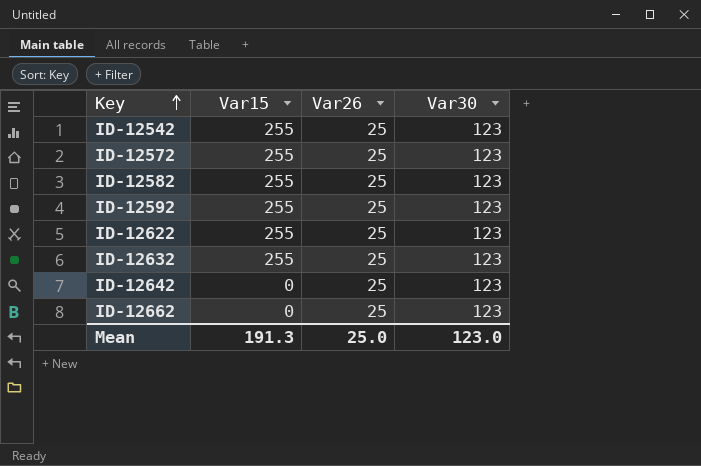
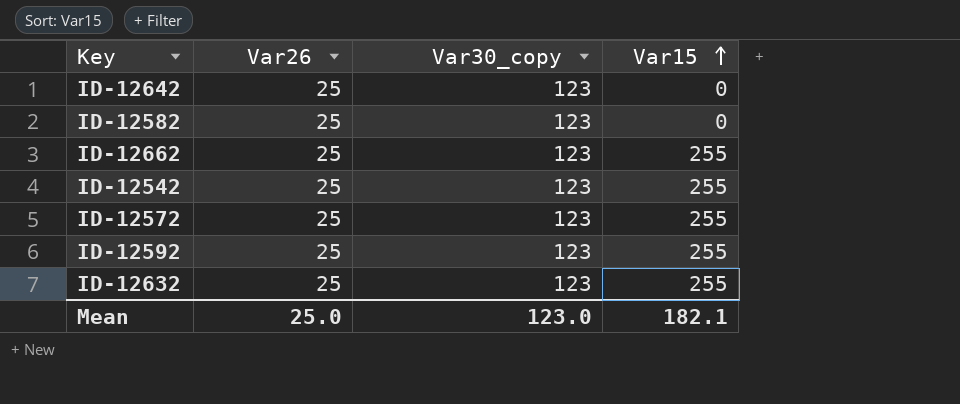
row order: Key ascending -> Var15 ascending
column name: Var30 -> Var30_copy
column Var15 | position: 2 -> 4
row ID-12622: 255 | 25 | 123 -> none
ID-12582 | Var15: 255 -> 0
ID-12662 | Var15: 0 -> 255
Mean | Var15: 191.3 -> 182.1

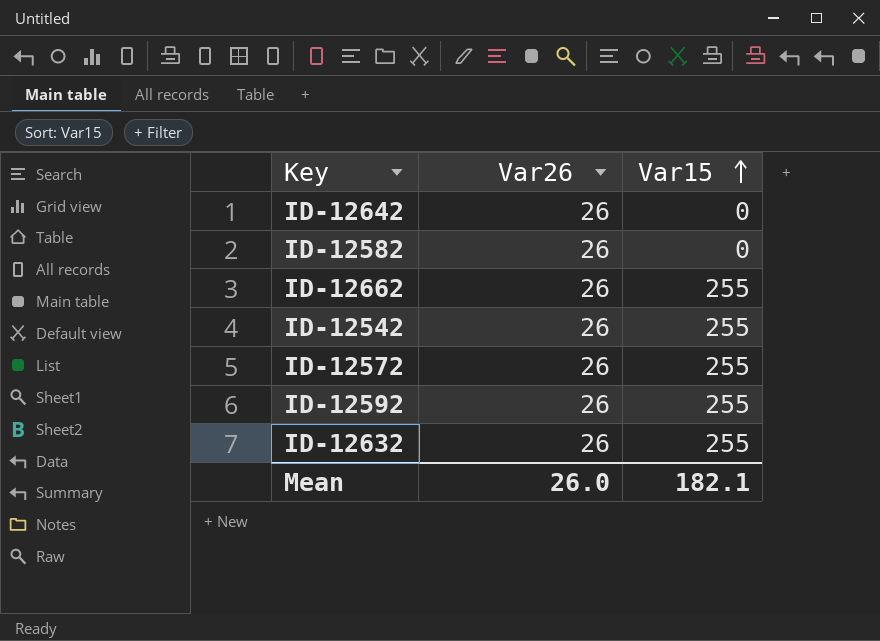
column Var30_copy | position: 3 -> none
ID-12642 | Var26: 25 -> 26
ID-12582 | Var26: 25 -> 26
ID-12662 | Var26: 25 -> 26
ID-12542 | Var26: 25 -> 26
ID-12572 | Var26: 25 -> 26
ID-12592 | Var26: 25 -> 26
ID-12632 | Var26: 25 -> 26
Mean | Var26: 25.0 -> 26.0

